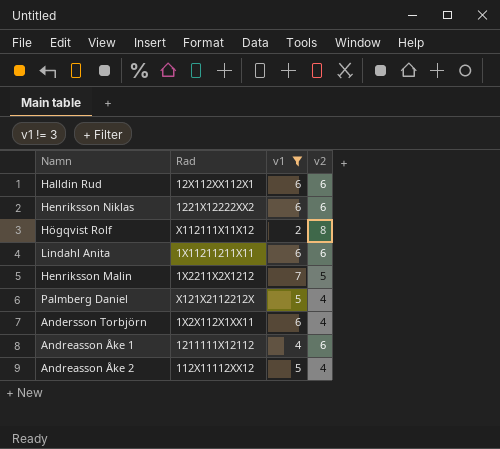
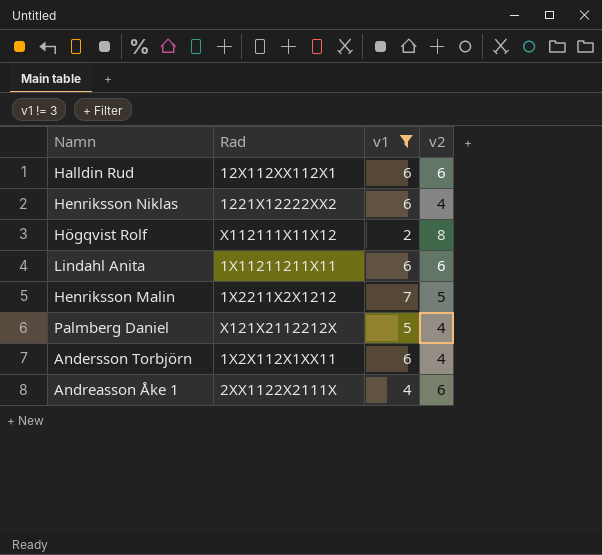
row Andreasson Åke 2: 112X11112XX12 | 5 | 4 -> none
Henriksson Niklas | v2: 6 -> 4
Andreasson Åke 1 | Rad: 1211111X12112 -> 2XX1122X2111X

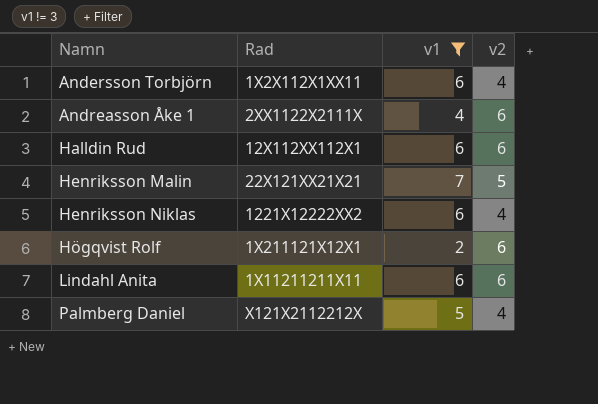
row order: none -> Namn ascending
Henriksson Malin | Rad: 1X2211X2X1212 -> 22X121XX21X21
Högqvist Rolf | Rad: X112111X11X12 -> 1X211121X12X1
Högqvist Rolf | v2: 8 -> 6

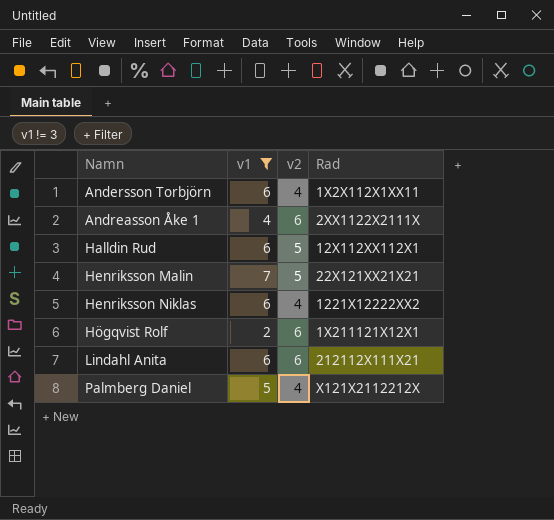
column Rad | position: 2 -> 4
Halldin Rud | v2: 6 -> 5
Lindahl Anita | Rad: 1X11211211X11 -> 212112X111X21

